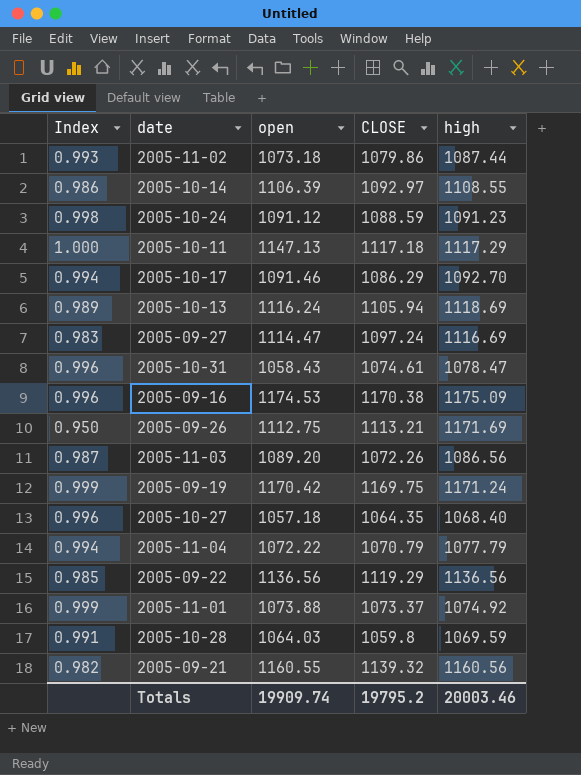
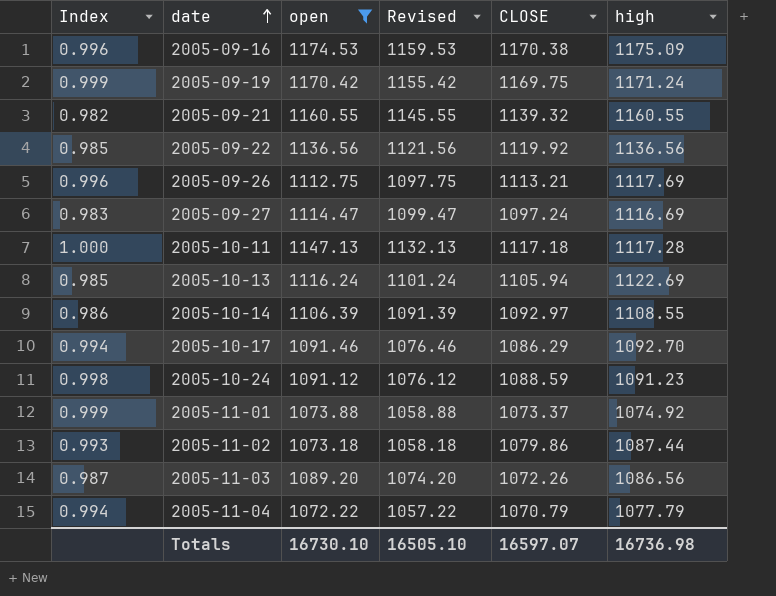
filter: none -> open >= 1072.22
row order: none -> date ascending
column Revised | formula: none -> [open] - 15
2005-09-21 | high: 1160.56 -> 1160.55
2005-09-22 | CLOSE: 1119.29 -> 1119.92
2005-09-26 | Index: 0.950 -> 0.996
2005-09-26 | high: 1171.69 -> 1117.69
2005-10-11 | high: 1117.29 -> 1117.28
2005-10-13 | Index: 0.989 -> 0.985
2005-10-13 | high: 1118.69 -> 1122.69
Totals | open: 19909.74 -> 16730.10
Totals | CLOSE: 19795.2 -> 16597.07
Totals | high: 20003.46 -> 16736.98

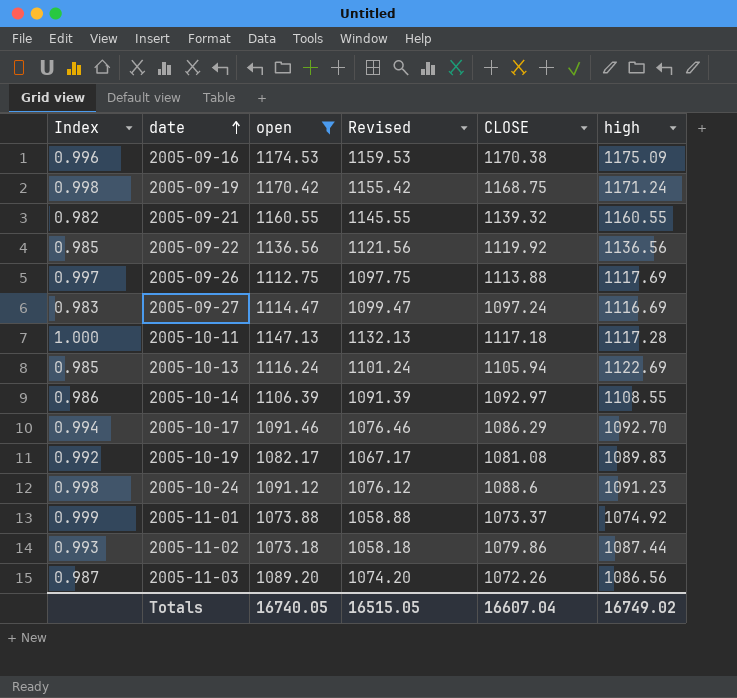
row 2005-11-04: 0.994 | 1072.22 | 1057.22 | 1070.79 | 1077.79 -> none
2005-09-19 | Index: 0.999 -> 0.998
2005-09-19 | CLOSE: 1169.75 -> 1168.75
2005-09-26 | Index: 0.996 -> 0.997
2005-09-26 | CLOSE: 1113.21 -> 1113.88
row 2005-10-19: none -> 0.992 | 1082.17 | 1067.17 | 1081.08 | 1089.83
2005-10-24 | CLOSE: 1088.59 -> 1088.6
Totals | open: 16730.10 -> 16740.05
Totals | Revised: 16505.10 -> 16515.05
Totals | CLOSE: 16597.07 -> 16607.04
Totals | high: 16736.98 -> 16749.02

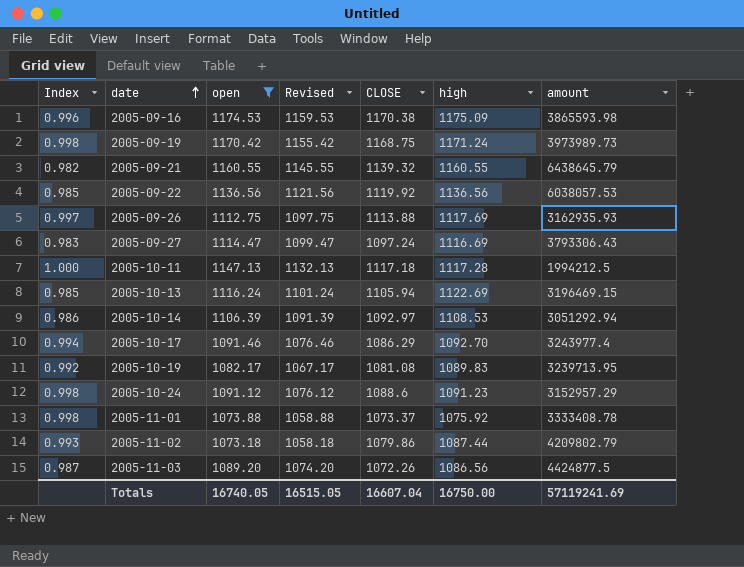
column amount | position: none -> 7
2005-10-14 | high: 1108.55 -> 1108.53
2005-11-01 | Index: 0.999 -> 0.998
2005-11-01 | high: 1074.92 -> 1075.92
Totals | high: 16749.02 -> 16750.00

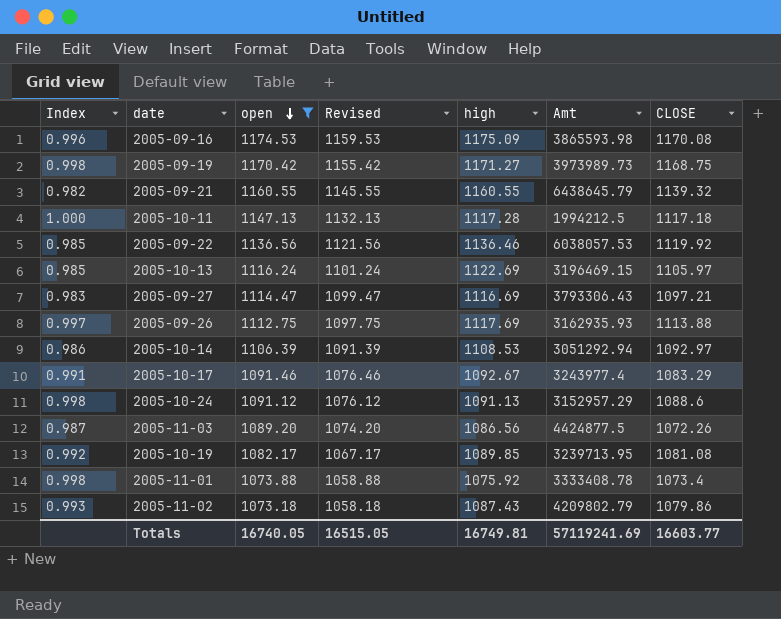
row order: date ascending -> open descending
column name: amount -> Amt
column CLOSE | position: 5 -> 7
2005-09-16 | CLOSE: 1170.38 -> 1170.08
2005-09-19 | high: 1171.24 -> 1171.27
2005-09-22 | high: 1136.56 -> 1136.46
2005-10-13 | CLOSE: 1105.94 -> 1105.97
2005-09-27 | CLOSE: 1097.24 -> 1097.21
2005-10-17 | Index: 0.994 -> 0.991
2005-10-17 | high: 1092.70 -> 1092.67
2005-10-17 | CLOSE: 1086.29 -> 1083.29
2005-10-24 | high: 1091.23 -> 1091.13
2005-10-19 | high: 1089.83 -> 1089.85
2005-11-01 | CLOSE: 1073.37 -> 1073.4
2005-11-02 | high: 1087.44 -> 1087.43
Totals | high: 16750.00 -> 16749.81
Totals | CLOSE: 16607.04 -> 16603.77

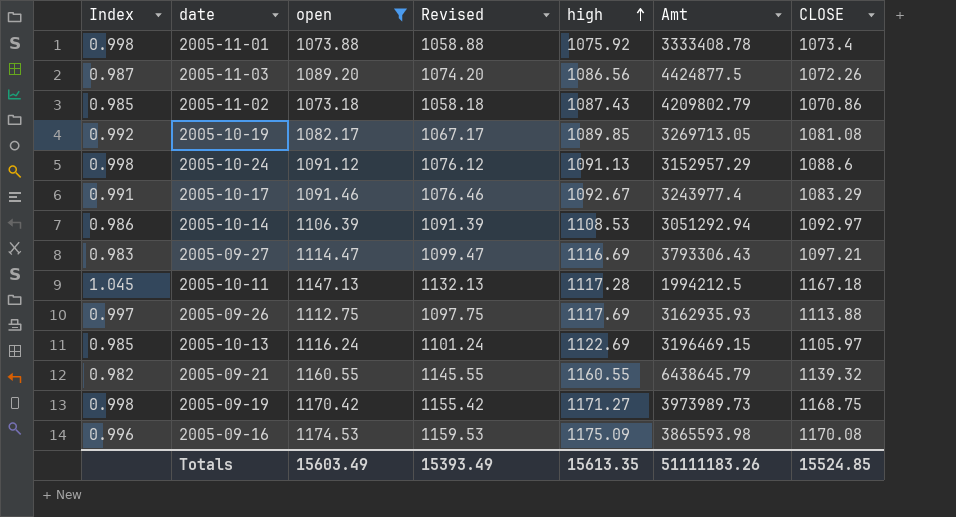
row order: open descending -> high ascending
row 2005-09-22: 0.985 | 1136.56 | 1121.56 | 1136.46 | 6038057.53 | 1119.92 -> none
2005-11-02 | Index: 0.993 -> 0.985
2005-11-02 | CLOSE: 1079.86 -> 1070.86
2005-10-19 | Amt: 3239713.95 -> 3269713.05
2005-10-11 | Index: 1.000 -> 1.045
2005-10-11 | CLOSE: 1117.18 -> 1167.18
Totals | open: 16740.05 -> 15603.49
Totals | Revised: 16515.05 -> 15393.49
Totals | high: 16749.81 -> 15613.35
Totals | Amt: 57119241.69 -> 51111183.26
Totals | CLOSE: 16603.77 -> 15524.85

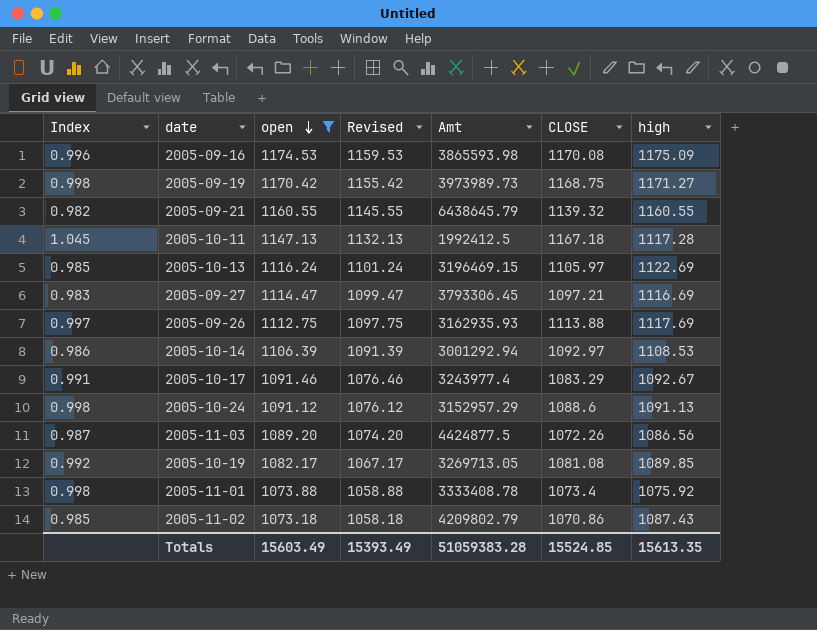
row order: high ascending -> open descending
column high | position: 5 -> 7
2005-10-11 | Amt: 1994212.5 -> 1992412.5
2005-09-27 | Amt: 3793306.43 -> 3793306.45
2005-10-14 | Amt: 3051292.94 -> 3001292.94
Totals | Amt: 51111183.26 -> 51059383.28

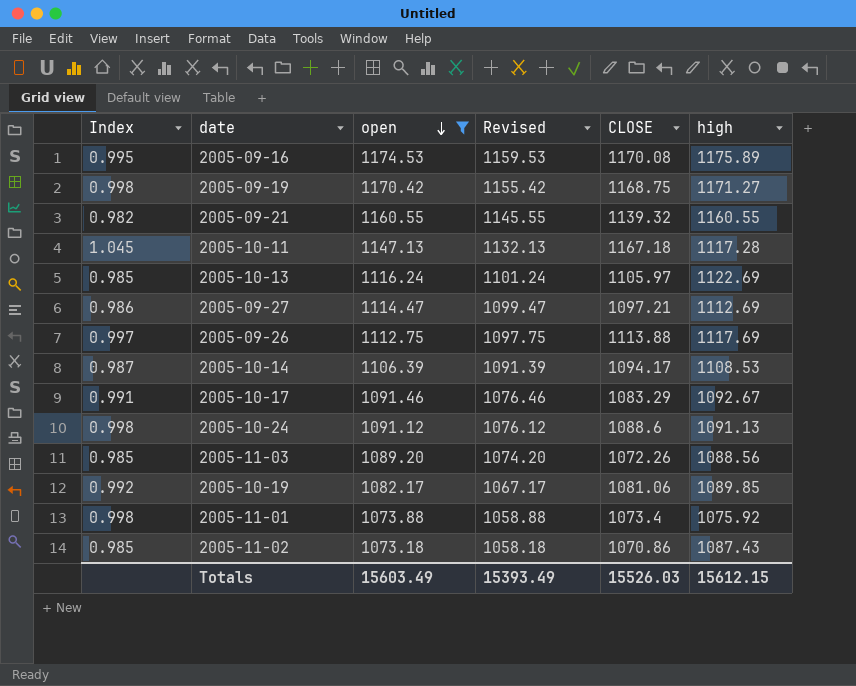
column Amt | position: 5 -> none
2005-09-16 | Index: 0.996 -> 0.995
2005-09-16 | high: 1175.09 -> 1175.89
2005-09-27 | Index: 0.983 -> 0.986
2005-09-27 | high: 1116.69 -> 1112.69
2005-10-14 | Index: 0.986 -> 0.987
2005-10-14 | CLOSE: 1092.97 -> 1094.17
2005-11-03 | Index: 0.987 -> 0.985
2005-11-03 | high: 1086.56 -> 1088.56
2005-10-19 | CLOSE: 1081.08 -> 1081.06
Totals | CLOSE: 15524.85 -> 15526.03
Totals | high: 15613.35 -> 15612.15

